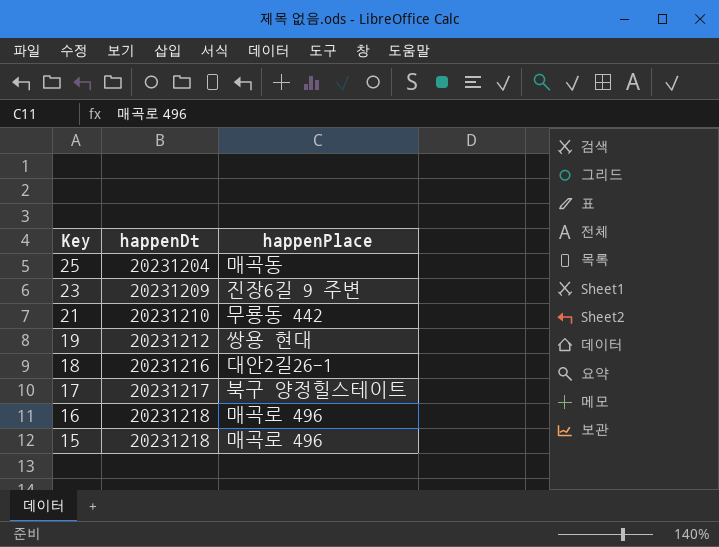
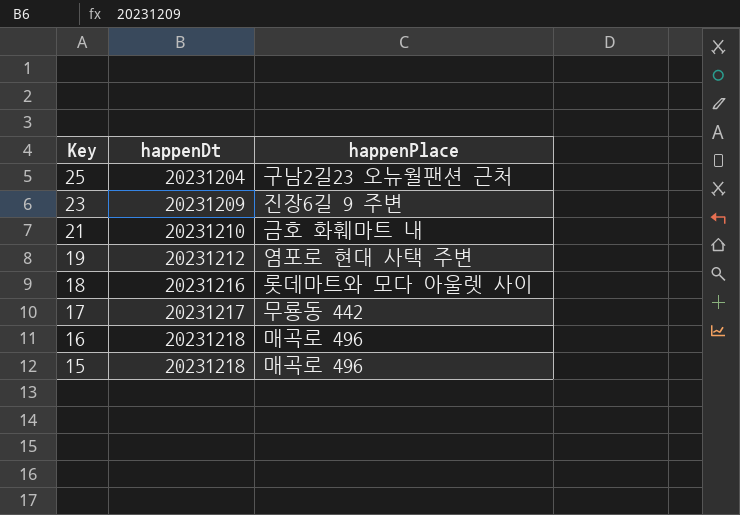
25 | happenPlace: 매곡동 -> 구남2길23 오뉴월팬션 근처
21 | happenPlace: 무룡동 442 -> 금호 화훼마트 내
19 | happenPlace: 쌍용 현대 -> 염포로 현대 사택 주변
18 | happenPlace: 대안2길26-1 -> 롯데마트와 모다 아울렛 사이
17 | happenPlace: 북구 양정힐스테이트 -> 무룡동 442

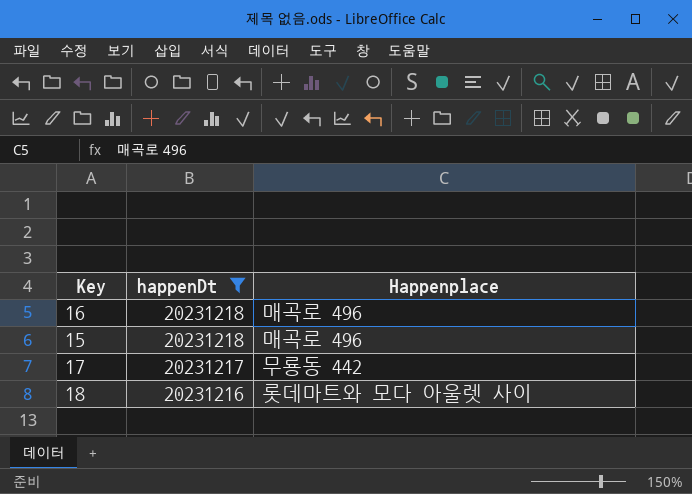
filter: none -> happenDt >= 20231216
row order: Key descending -> happenDt descending
column name: happenPlace -> Happenplace

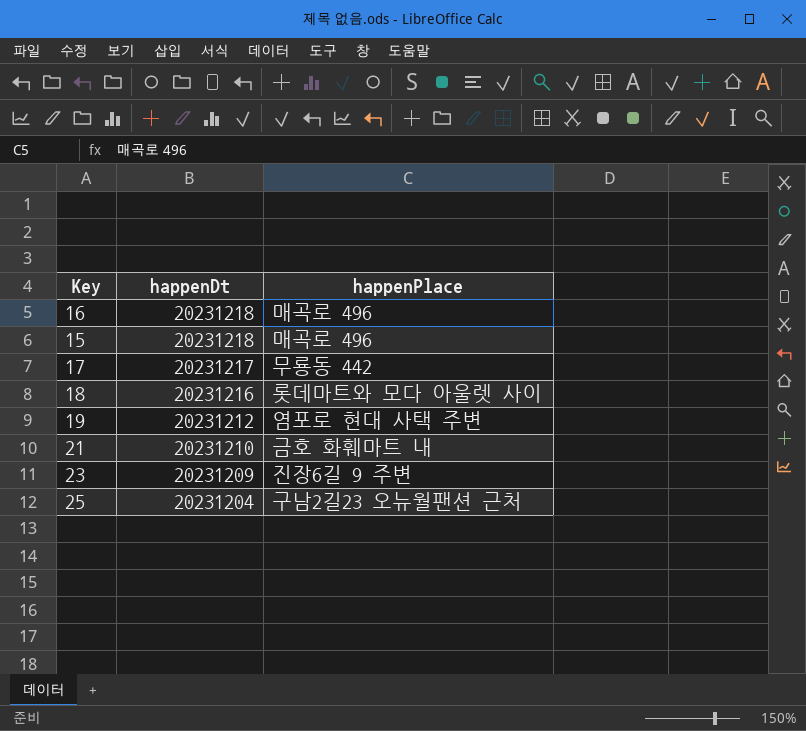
filter: happenDt >= 20231216 -> none
column name: Happenplace -> happenPlace

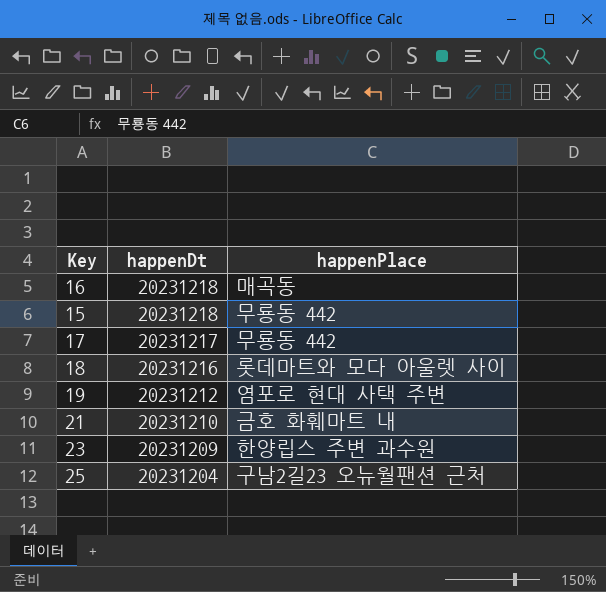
16 | happenPlace: 매곡로 496 -> 매곡동
15 | happenPlace: 매곡로 496 -> 무룡동 442
23 | happenPlace: 진장6길 9 주변 -> 한양립스 주변 과수원

